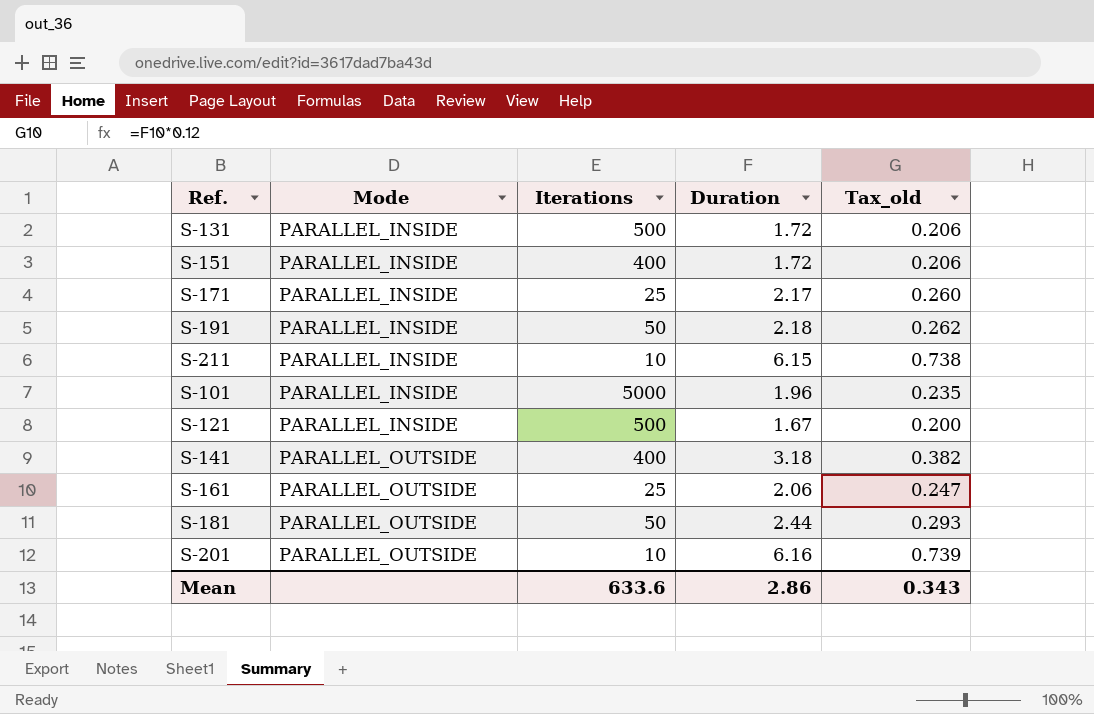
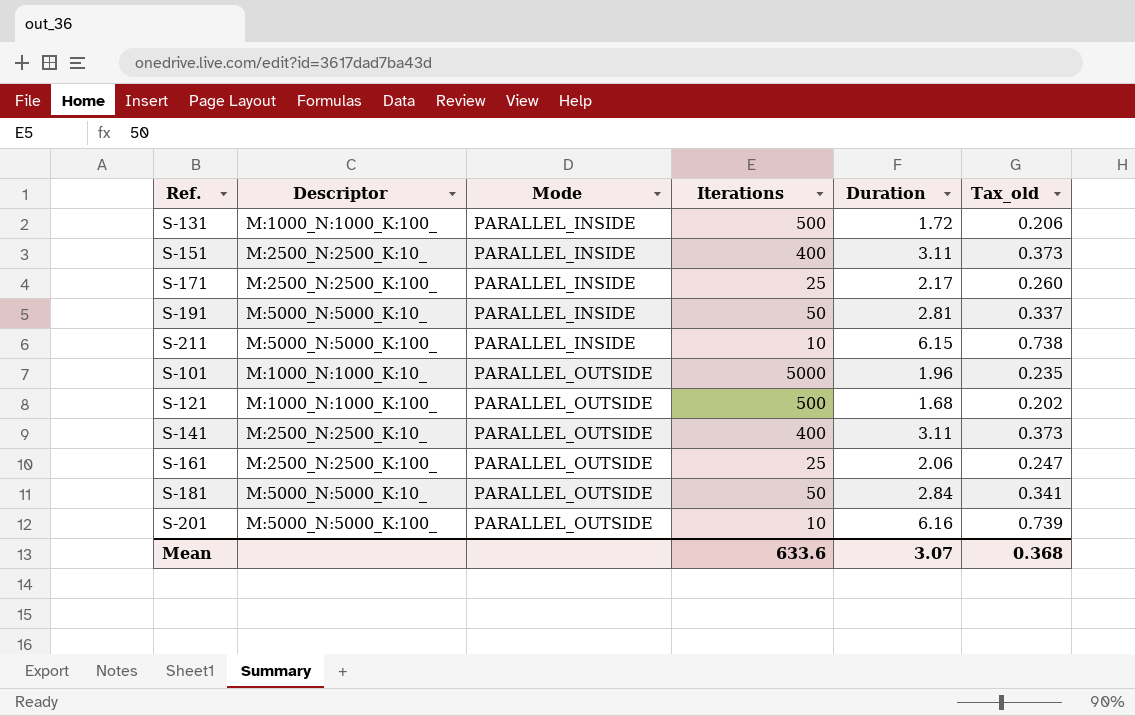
column Descriptor | position: none -> 2
S-151 | Duration: 1.72 -> 3.11
S-151 | Tax_old: 0.206 -> 0.373
S-191 | Duration: 2.18 -> 2.81
S-191 | Tax_old: 0.262 -> 0.337
S-101 | Mode: PARALLEL_INSIDE -> PARALLEL_OUTSIDE
S-121 | Mode: PARALLEL_INSIDE -> PARALLEL_OUTSIDE
S-121 | Duration: 1.67 -> 1.68
S-121 | Tax_old: 0.200 -> 0.202
S-141 | Duration: 3.18 -> 3.11
S-141 | Tax_old: 0.382 -> 0.373
S-181 | Duration: 2.44 -> 2.84
S-181 | Tax_old: 0.293 -> 0.341
Mean | Duration: 2.86 -> 3.07
Mean | Tax_old: 0.343 -> 0.368

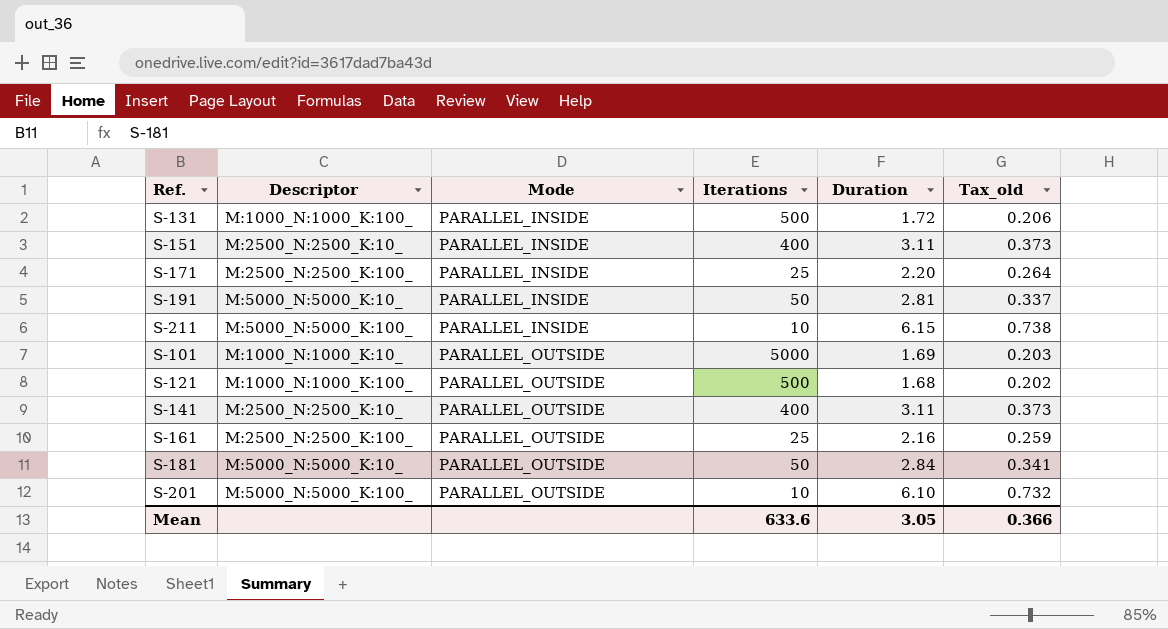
S-171 | Duration: 2.17 -> 2.20
S-171 | Tax_old: 0.260 -> 0.264
S-101 | Duration: 1.96 -> 1.69
S-101 | Tax_old: 0.235 -> 0.203
S-161 | Duration: 2.06 -> 2.16
S-161 | Tax_old: 0.247 -> 0.259
S-201 | Duration: 6.16 -> 6.10
S-201 | Tax_old: 0.739 -> 0.732
Mean | Duration: 3.07 -> 3.05
Mean | Tax_old: 0.368 -> 0.366

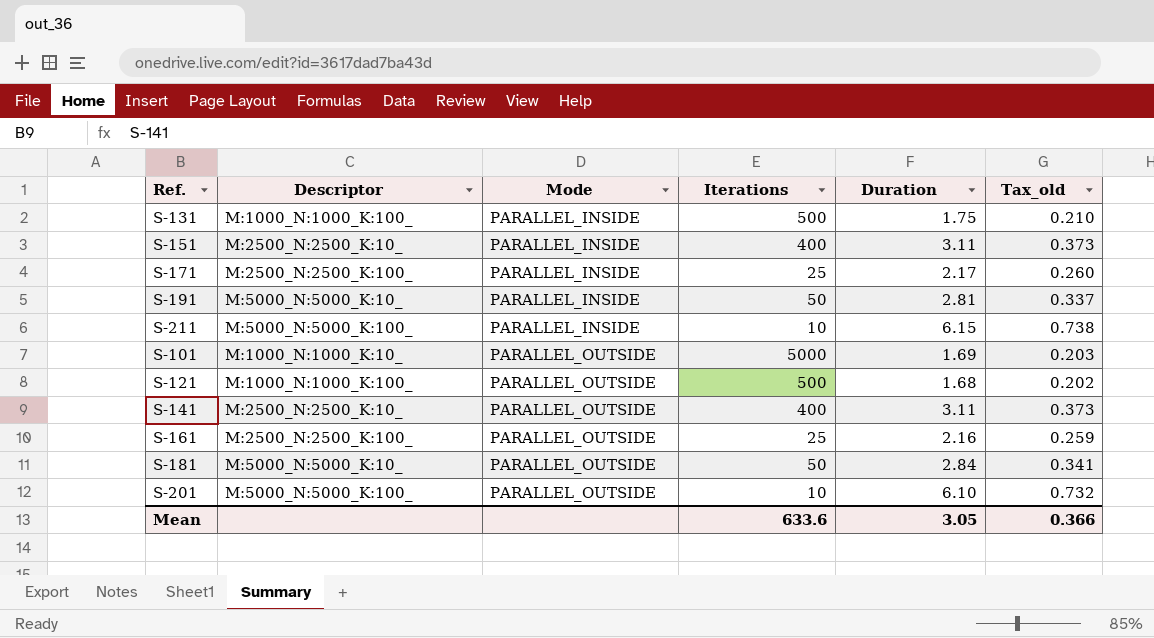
S-131 | Duration: 1.72 -> 1.75
S-131 | Tax_old: 0.206 -> 0.210
S-171 | Duration: 2.20 -> 2.17
S-171 | Tax_old: 0.264 -> 0.260

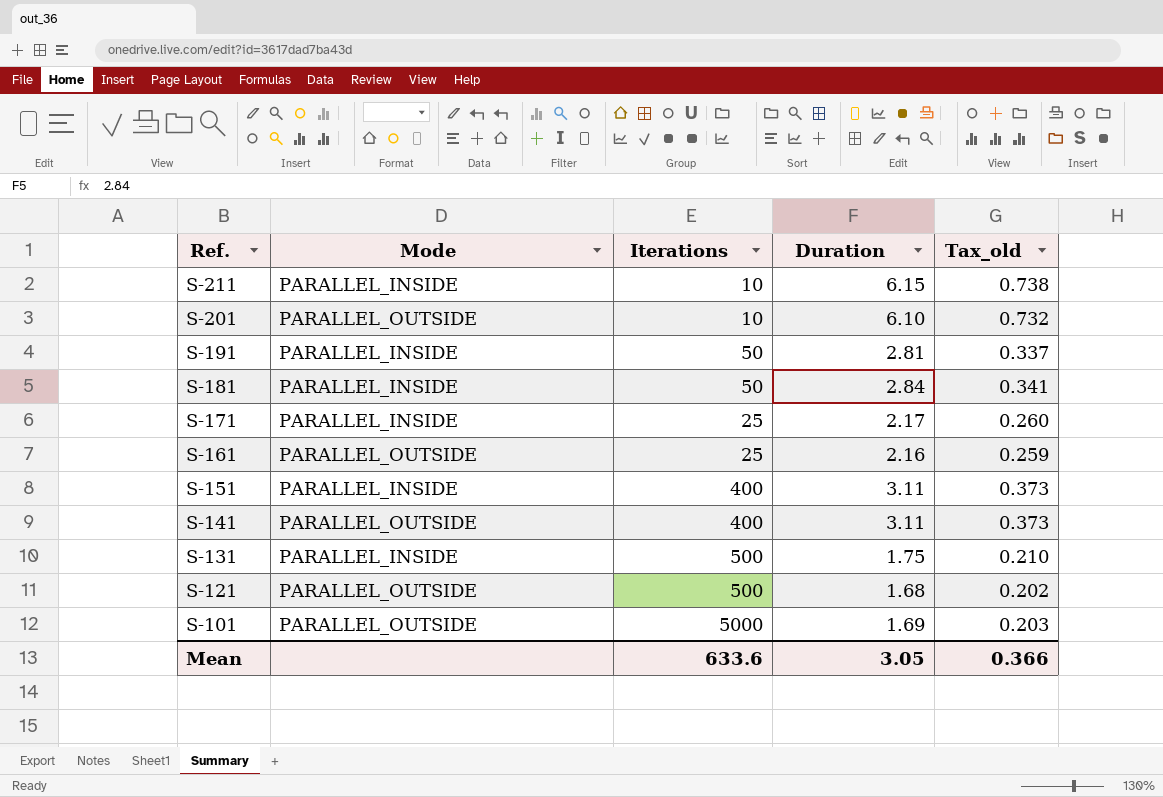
row order: Mode ascending -> Ref. descending
column Descriptor | position: 2 -> none
S-181 | Mode: PARALLEL_OUTSIDE -> PARALLEL_INSIDE

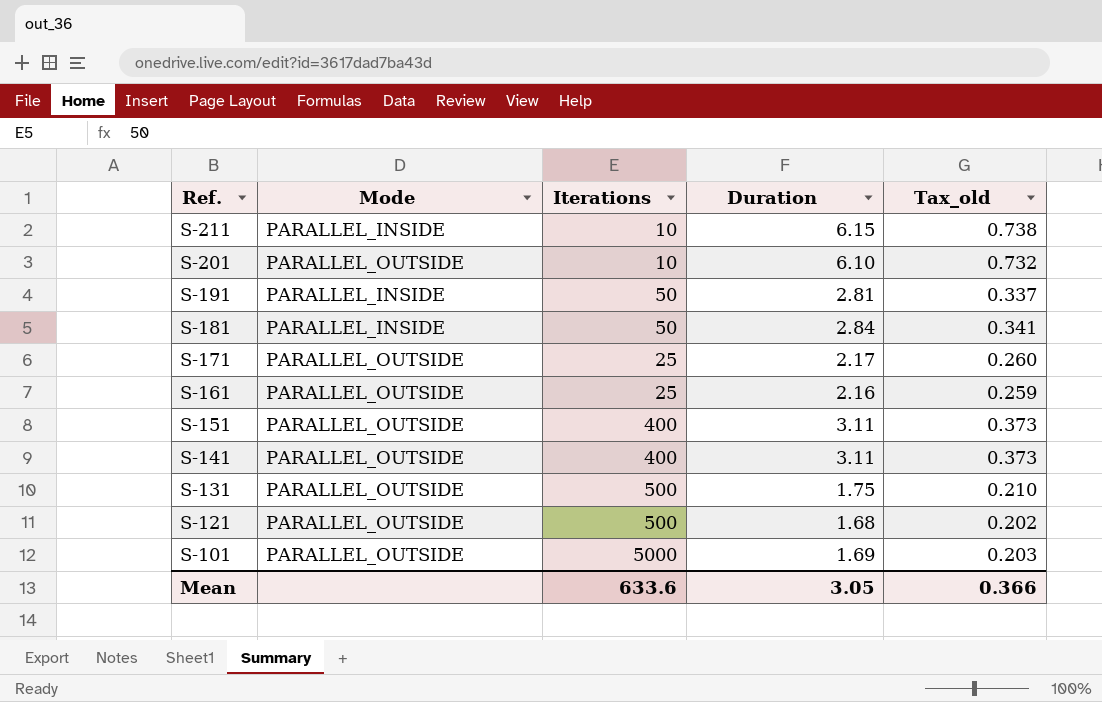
S-171 | Mode: PARALLEL_INSIDE -> PARALLEL_OUTSIDE
S-151 | Mode: PARALLEL_INSIDE -> PARALLEL_OUTSIDE
S-131 | Mode: PARALLEL_INSIDE -> PARALLEL_OUTSIDE

